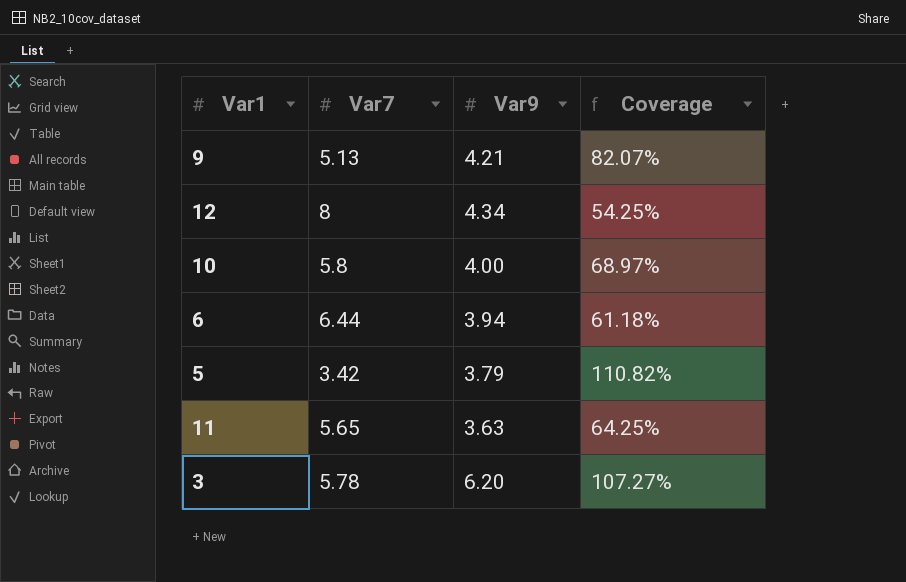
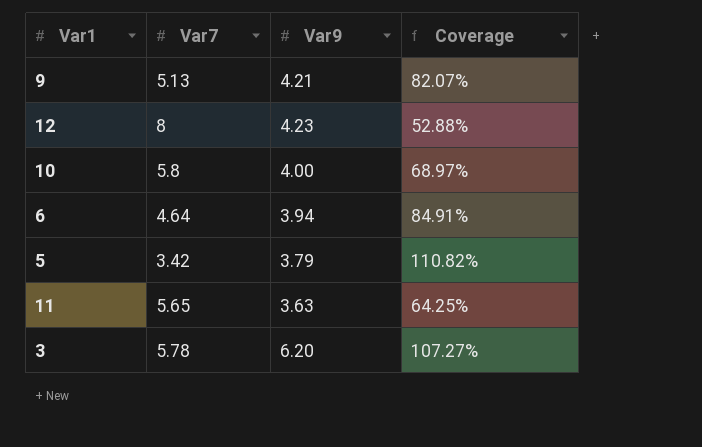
12 | Var9: 4.34 -> 4.23
12 | Coverage: 54.25% -> 52.88%
6 | Var7: 6.44 -> 4.64
6 | Coverage: 61.18% -> 84.91%

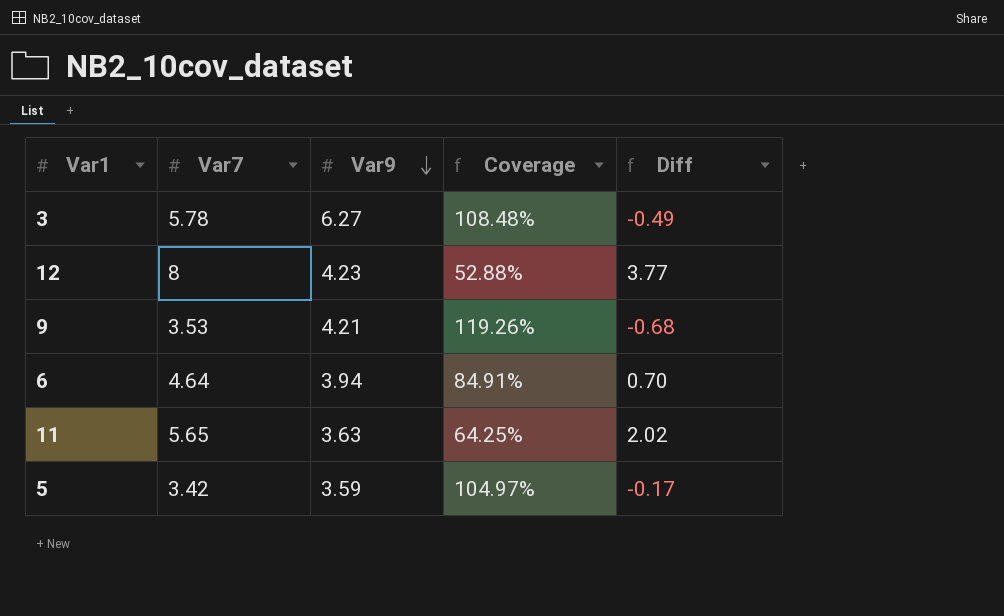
row order: none -> Var9 descending
column Diff | formula: none -> [Var7] - [Var9]
row 10: 5.8 | 4.00 | 68.97% -> none
3 | Var9: 6.20 -> 6.27
3 | Coverage: 107.27% -> 108.48%
9 | Var7: 5.13 -> 3.53
9 | Coverage: 82.07% -> 119.26%
5 | Var9: 3.79 -> 3.59
5 | Coverage: 110.82% -> 104.97%

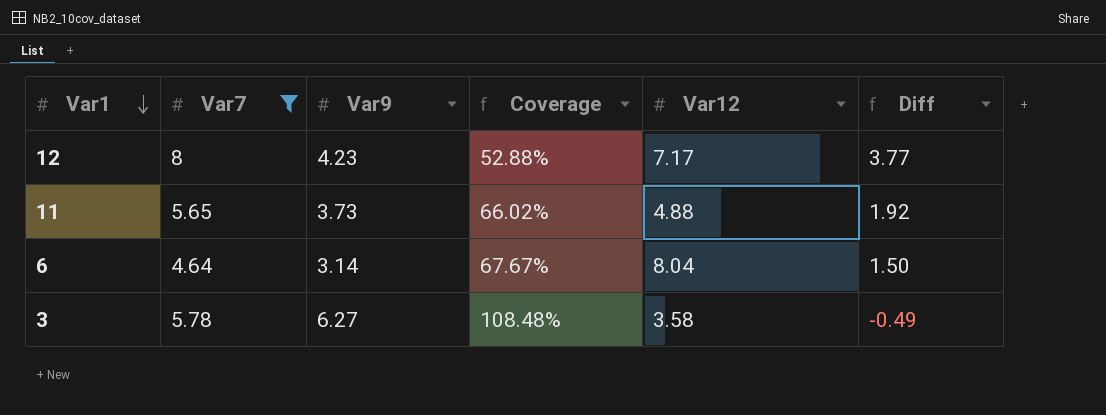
filter: none -> Var7 >= 4.64
row order: Var9 descending -> Var1 descending
column Var12 | position: none -> 5
11 | Var9: 3.63 -> 3.73
11 | Coverage: 64.25% -> 66.02%
11 | Diff: 2.02 -> 1.92
6 | Var9: 3.94 -> 3.14
6 | Coverage: 84.91% -> 67.67%
6 | Diff: 0.70 -> 1.50

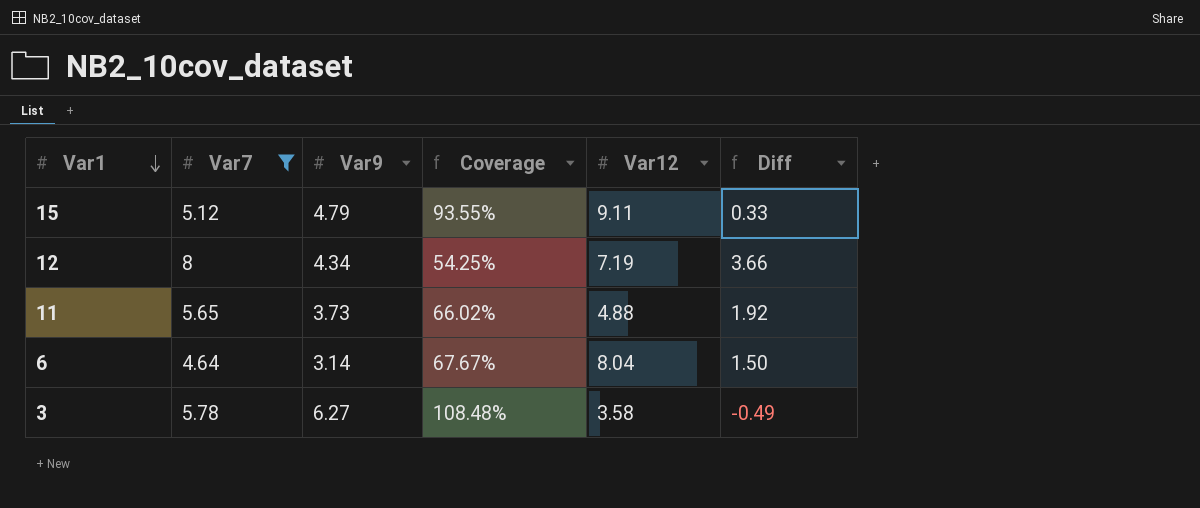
row 15: none -> 5.12 | 4.79 | 93.55% | 9.11 | 0.33
12 | Var9: 4.23 -> 4.34
12 | Coverage: 52.88% -> 54.25%
12 | Var12: 7.17 -> 7.19
12 | Diff: 3.77 -> 3.66

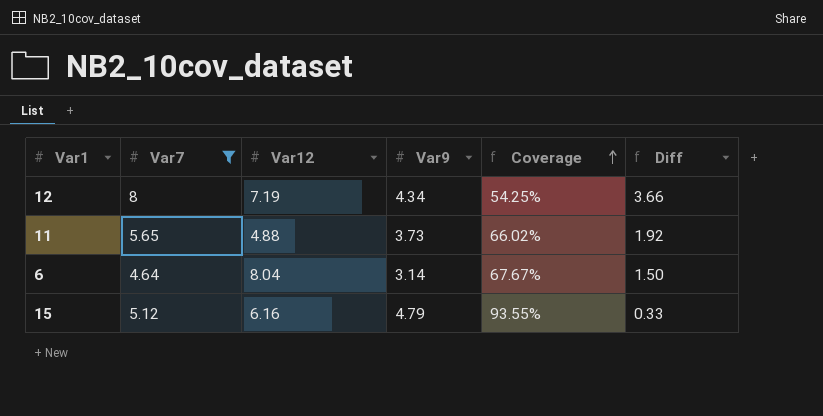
row order: Var1 descending -> Coverage ascending
column Var12 | position: 5 -> 3
row 3: 5.78 | 6.27 | 108.48% | 3.58 | -0.49 -> none
15 | Var12: 9.11 -> 6.16

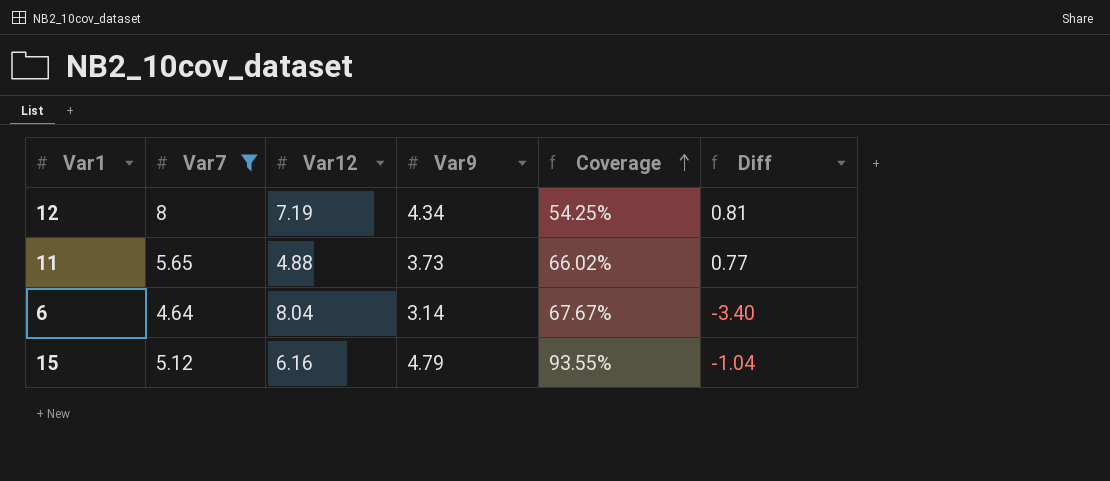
column Diff | formula: [Var7] - [Var9] -> [Var7] - [Var12]

